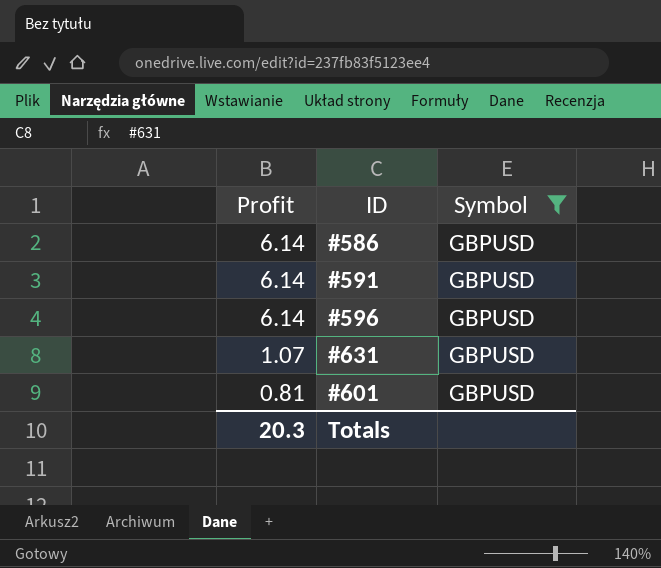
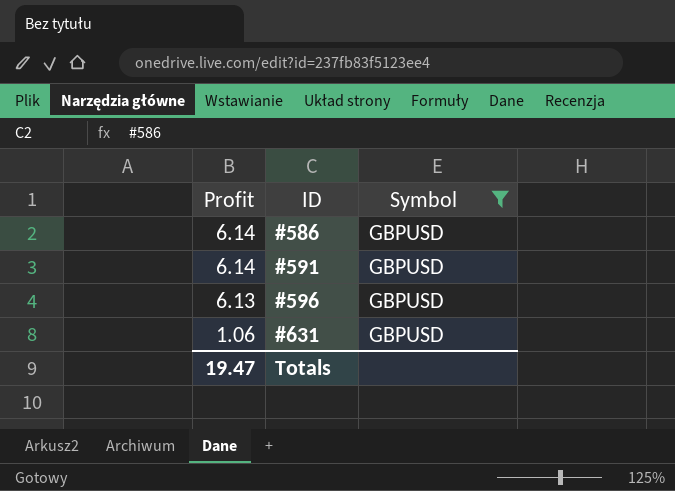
row #601: 0.81 | GBPUSD -> none
#596 | Profit: 6.14 -> 6.13
#631 | Profit: 1.07 -> 1.06
Totals | Profit: 20.3 -> 19.47

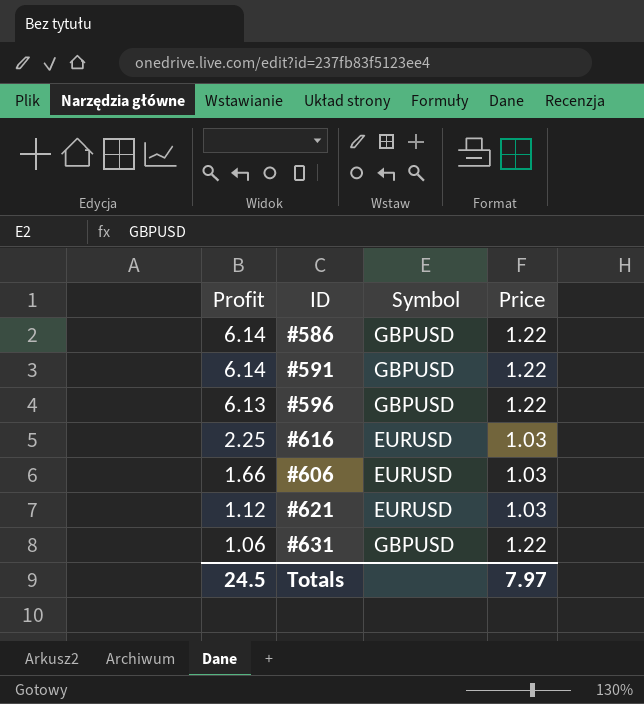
filter: Symbol = GBPUSD -> none
column Price | position: none -> 4
Totals | Profit: 19.47 -> 24.5

